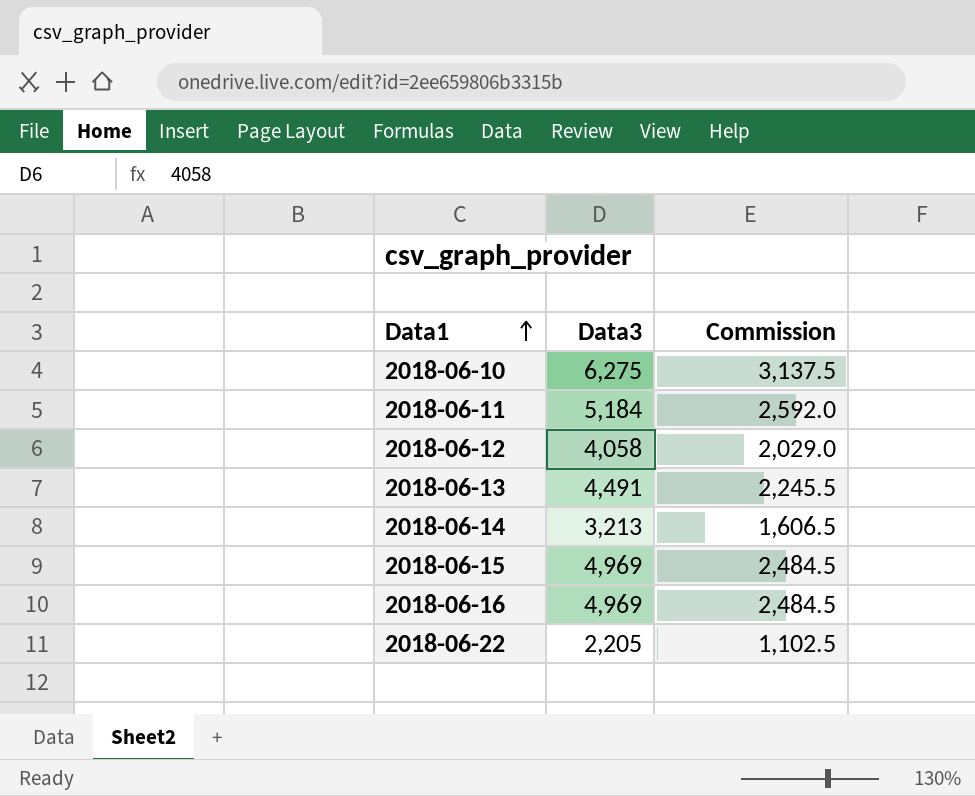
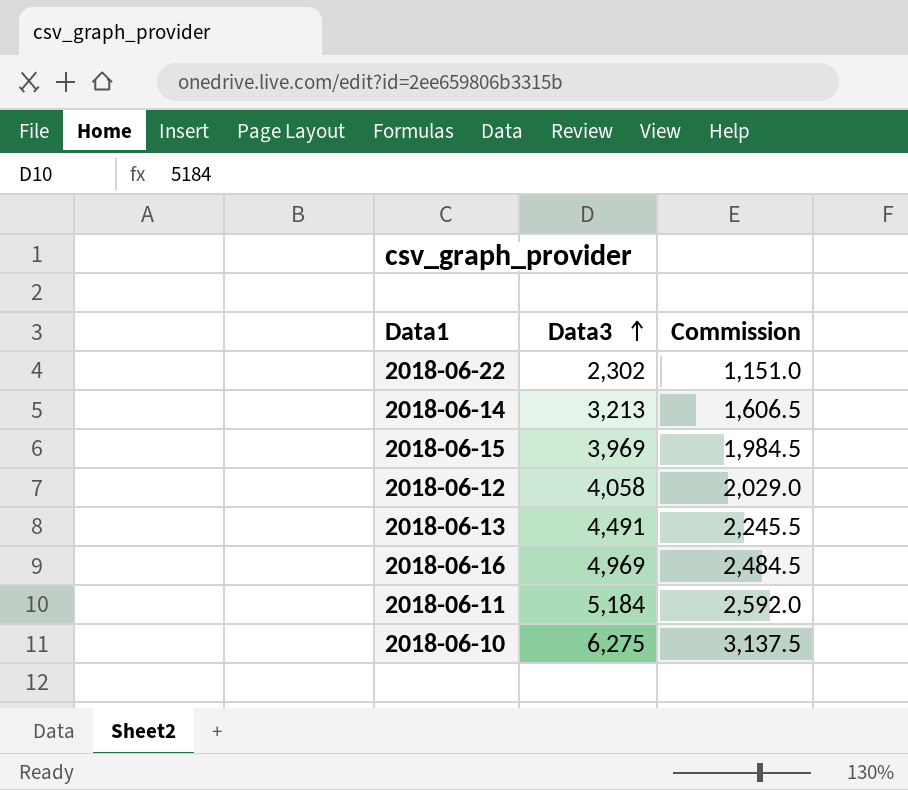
row order: Data1 ascending -> Data3 ascending
2018-06-22 | Data3: 2,205 -> 2,302
2018-06-22 | Commission: 1,102.5 -> 1,151.0
2018-06-15 | Data3: 4,969 -> 3,969
2018-06-15 | Commission: 2,484.5 -> 1,984.5

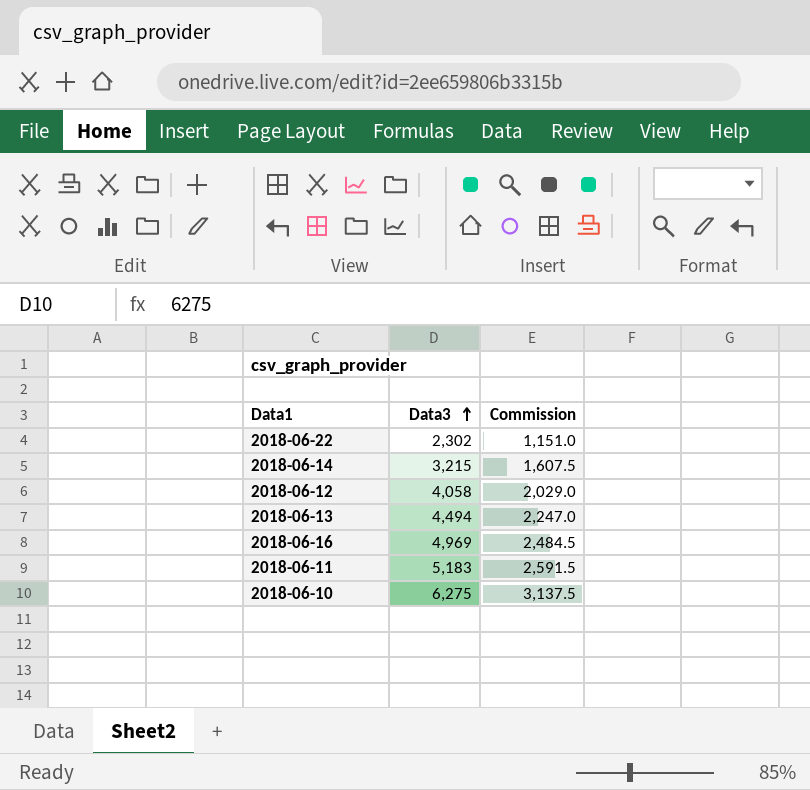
row 2018-06-15: 3,969 | 1,984.5 -> none
2018-06-14 | Data3: 3,213 -> 3,215
2018-06-14 | Commission: 1,606.5 -> 1,607.5
2018-06-13 | Data3: 4,491 -> 4,494
2018-06-13 | Commission: 2,245.5 -> 2,247.0
2018-06-11 | Data3: 5,184 -> 5,183
2018-06-11 | Commission: 2,592.0 -> 2,591.5

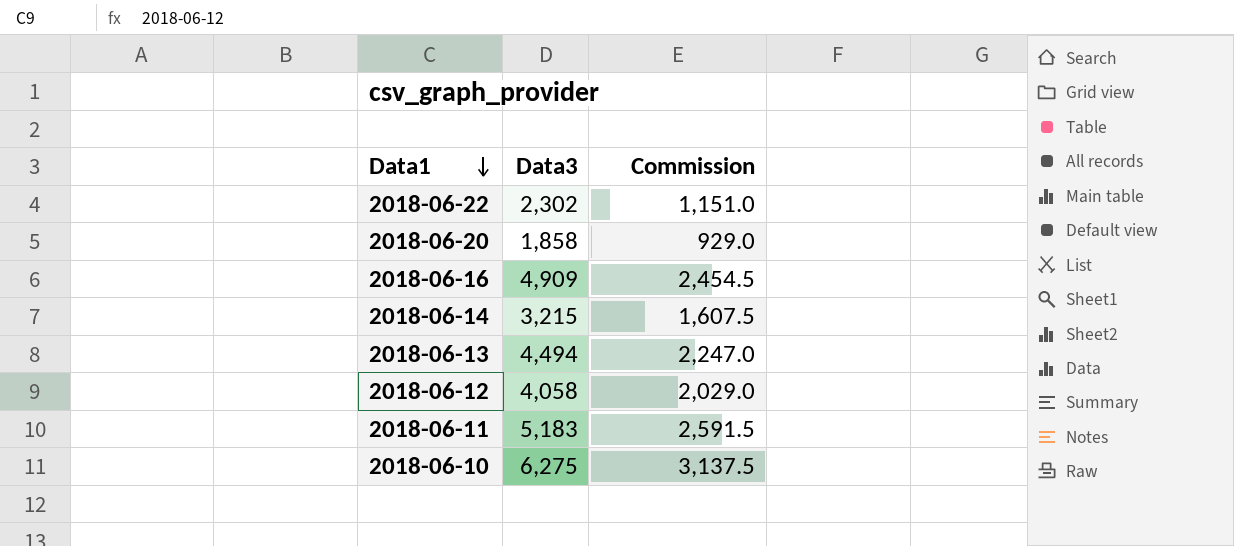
row order: Data3 ascending -> Data1 descending
row 2018-06-20: none -> 1,858 | 929.0
2018-06-16 | Data3: 4,969 -> 4,909
2018-06-16 | Commission: 2,484.5 -> 2,454.5

